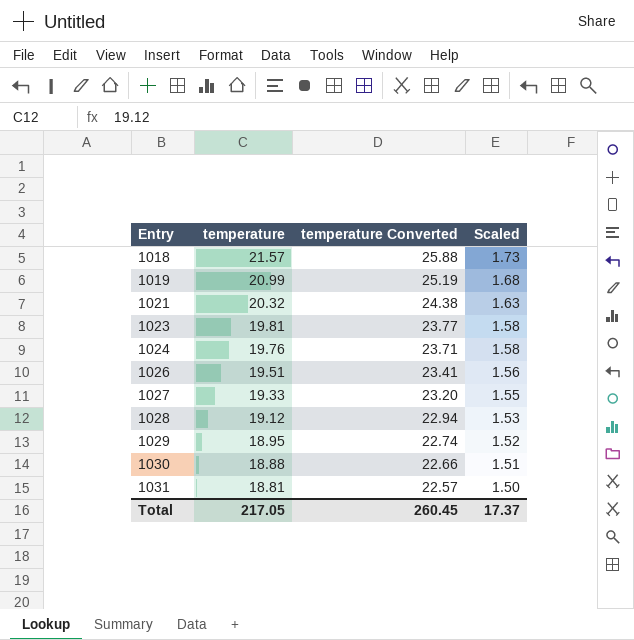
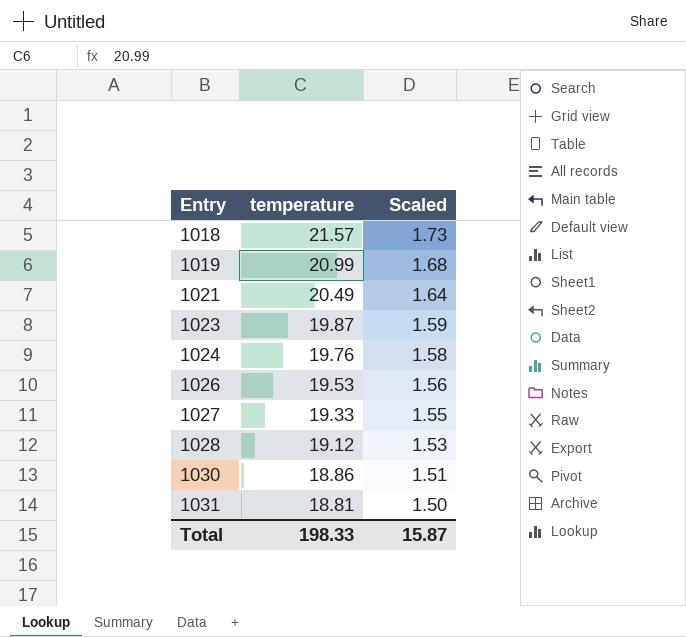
column temperature Converted | formula: [temperature] * 1.2 -> none
row 1029: 18.95 | 22.74 | 1.52 -> none
1021 | temperature: 20.32 -> 20.49
1021 | Scaled: 1.63 -> 1.64
1023 | temperature: 19.81 -> 19.87
1023 | Scaled: 1.58 -> 1.59
1026 | temperature: 19.51 -> 19.53
1030 | temperature: 18.88 -> 18.86
Total | temperature: 217.05 -> 198.33
Total | Scaled: 17.37 -> 15.87

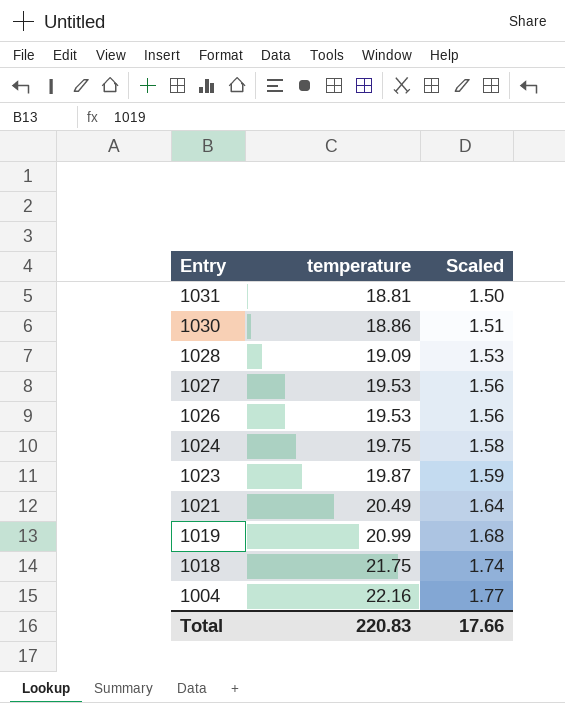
row order: Entry ascending -> Entry descending
1028 | temperature: 19.12 -> 19.09
1027 | temperature: 19.33 -> 19.53
1027 | Scaled: 1.55 -> 1.56
1024 | temperature: 19.76 -> 19.75
1018 | temperature: 21.57 -> 21.75
1018 | Scaled: 1.73 -> 1.74
row 1004: none -> 22.16 | 1.77
Total | temperature: 198.33 -> 220.83
Total | Scaled: 15.87 -> 17.66

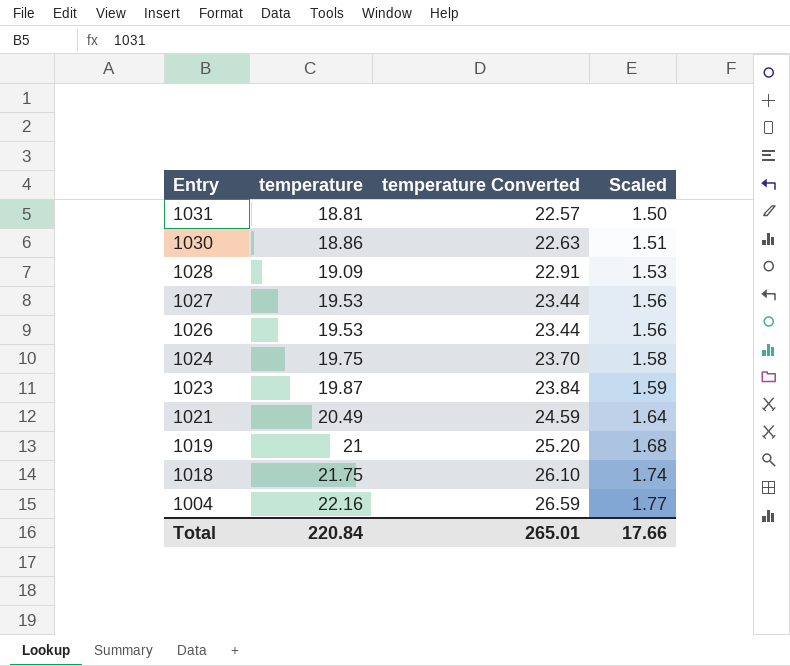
column temperature Converted | formula: none -> [temperature] * 1.2
1019 | temperature: 20.99 -> 21
Total | temperature: 220.83 -> 220.84

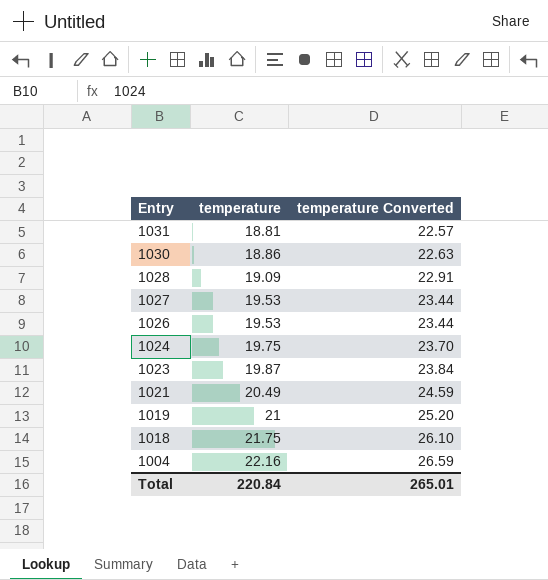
column Scaled | formula: [temperature] * 0.08 -> none

